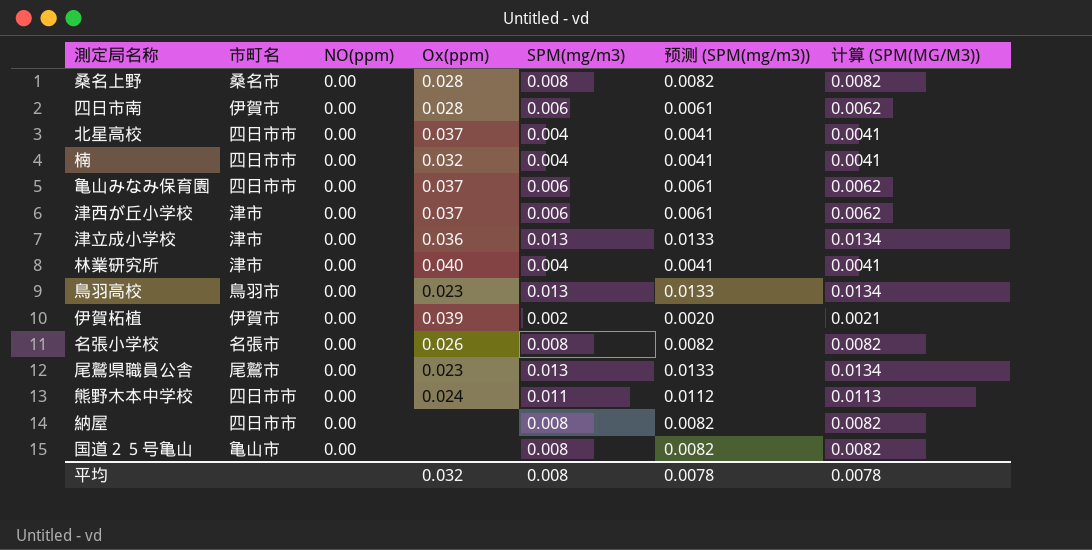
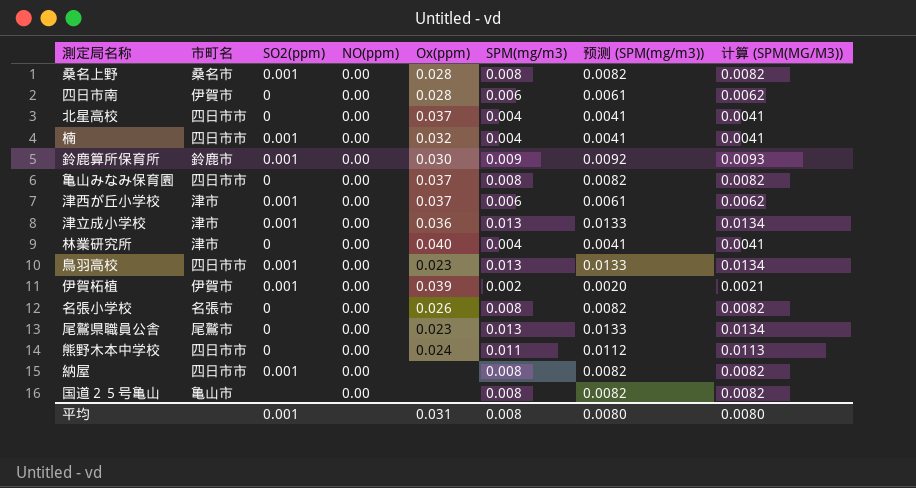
column SO2(ppm) | position: none -> 3
row 鈴鹿算所保育所: none -> 鈴鹿市 | 0.001 | 0.00 | 0.030 | 0.009 | 0.0092 | 0.0093
亀山みなみ保育園 | SPM(mg/m3): 0.006 -> 0.008
亀山みなみ保育園 | 预测 (SPM(mg/m3)): 0.0061 -> 0.0082
亀山みなみ保育園 | 计算 (SPM(MG/M3)): 0.0062 -> 0.0082
鳥羽高校 | 市町名: 鳥羽市 -> 四日市市
平均 | Ox(ppm): 0.032 -> 0.031
平均 | 预测 (SPM(mg/m3)): 0.0078 -> 0.0080
平均 | 计算 (SPM(MG/M3)): 0.0078 -> 0.0080

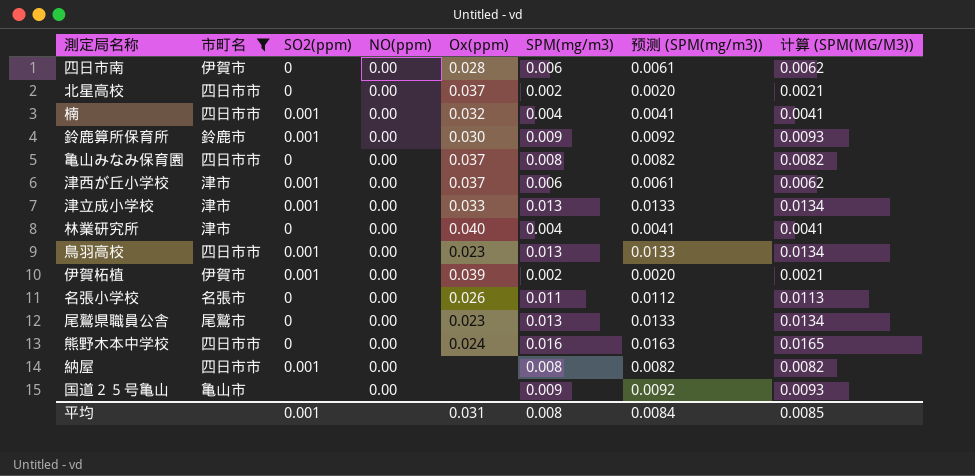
filter: none -> 市町名 != 桑名市
北星高校 | SPM(mg/m3): 0.004 -> 0.002
北星高校 | 预测 (SPM(mg/m3)): 0.0041 -> 0.0020
北星高校 | 计算 (SPM(MG/M3)): 0.0041 -> 0.0021
津立成小学校 | Ox(ppm): 0.036 -> 0.033
名張小学校 | SPM(mg/m3): 0.008 -> 0.011
名張小学校 | 预测 (SPM(mg/m3)): 0.0082 -> 0.0112
名張小学校 | 计算 (SPM(MG/M3)): 0.0082 -> 0.0113
熊野木本中学校 | SPM(mg/m3): 0.011 -> 0.016
熊野木本中学校 | 预测 (SPM(mg/m3)): 0.0112 -> 0.0163
熊野木本中学校 | 计算 (SPM(MG/M3)): 0.0113 -> 0.0165
国道２５号亀山 | SPM(mg/m3): 0.008 -> 0.009
国道２５号亀山 | 预测 (SPM(mg/m3)): 0.0082 -> 0.0092
国道２５号亀山 | 计算 (SPM(MG/M3)): 0.0082 -> 0.0093
平均 | 预测 (SPM(mg/m3)): 0.0080 -> 0.0084
平均 | 计算 (SPM(MG/M3)): 0.0080 -> 0.0085

